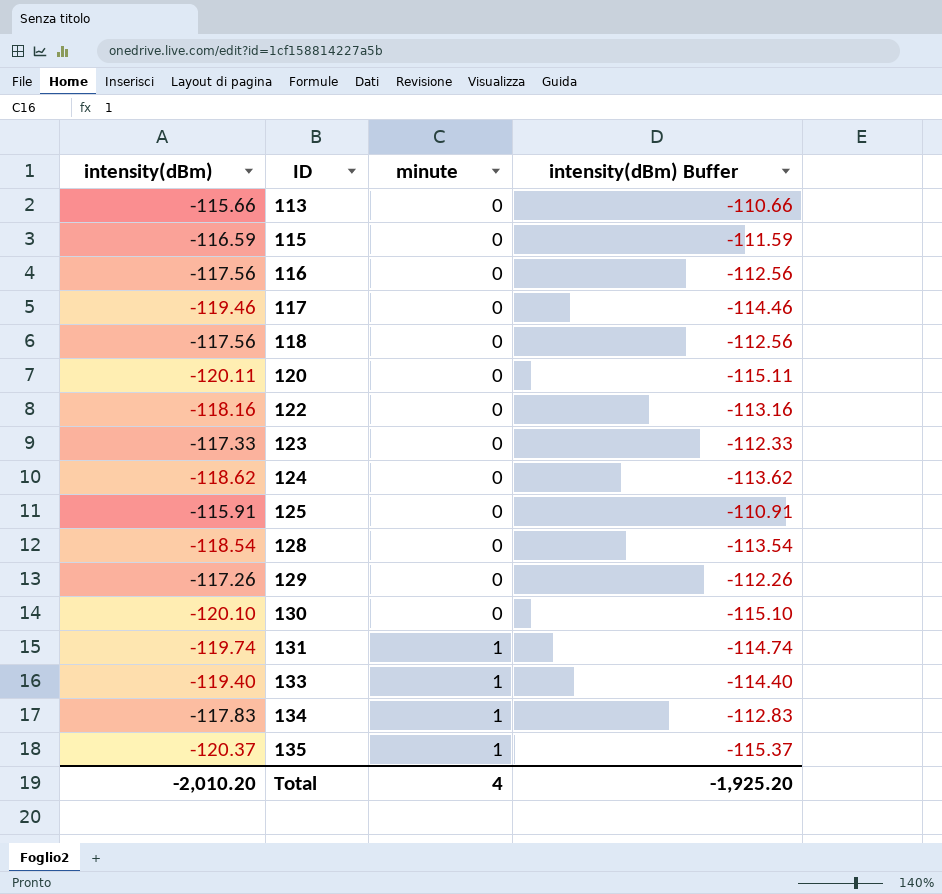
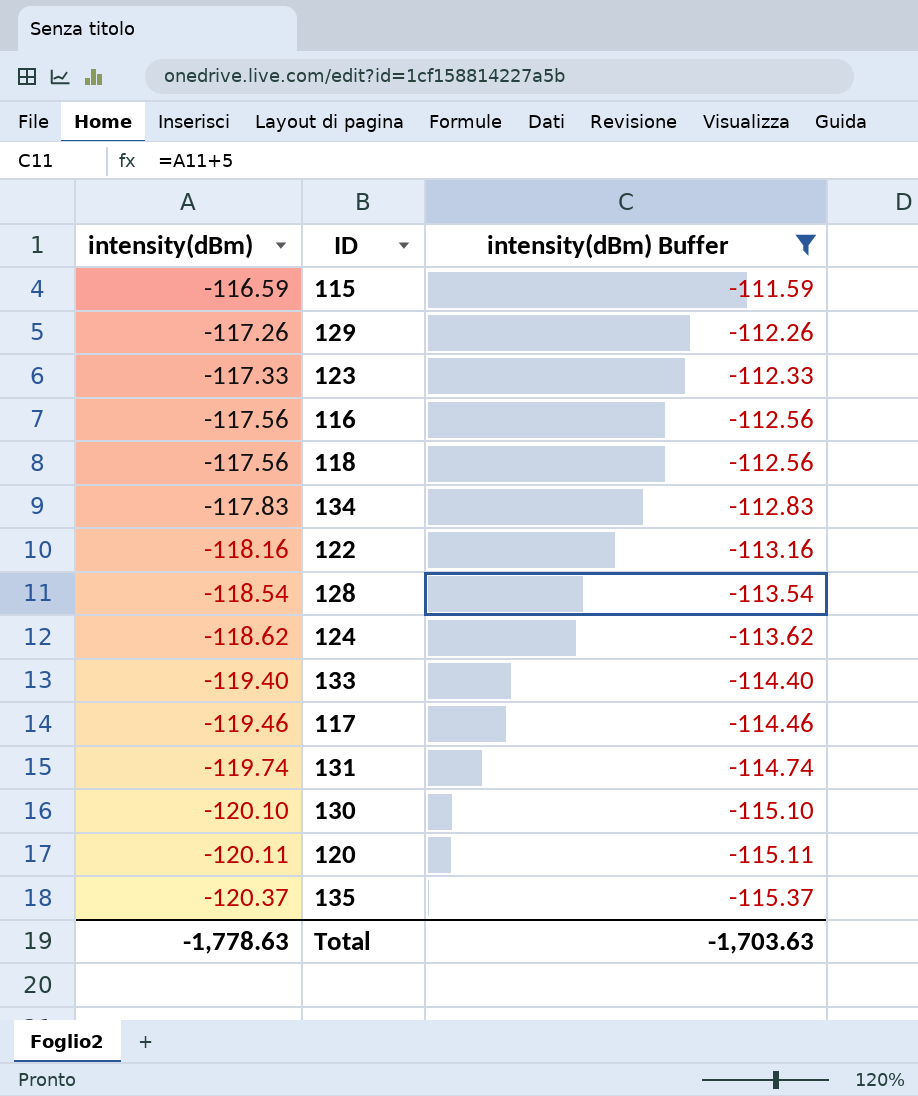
filter: none -> intensity(dBm) Buffer <= -111.59
row order: ID ascending -> intensity(dBm) descending
column minute | position: 3 -> none
Total | intensity(dBm): -2,010.20 -> -1,778.63
Total | intensity(dBm) Buffer: -1,925.20 -> -1,703.63

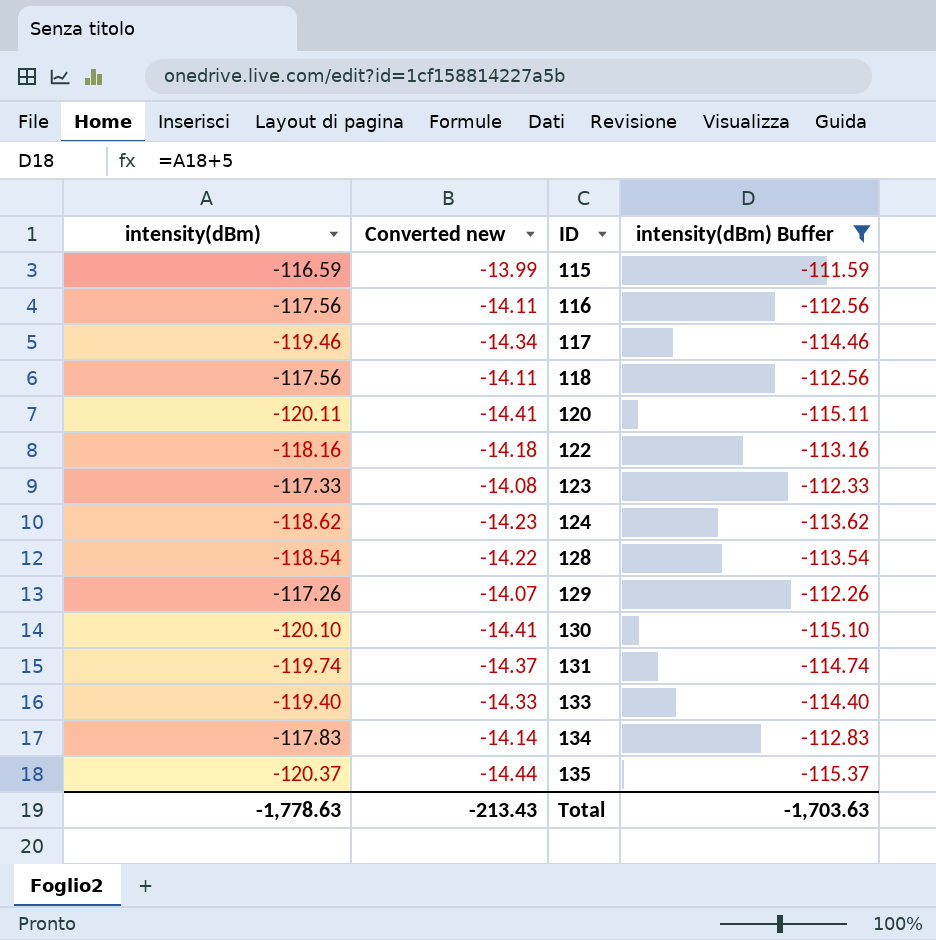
row order: intensity(dBm) descending -> ID ascending
column Converted new | formula: none -> [intensity(dBm)] * 0.12

